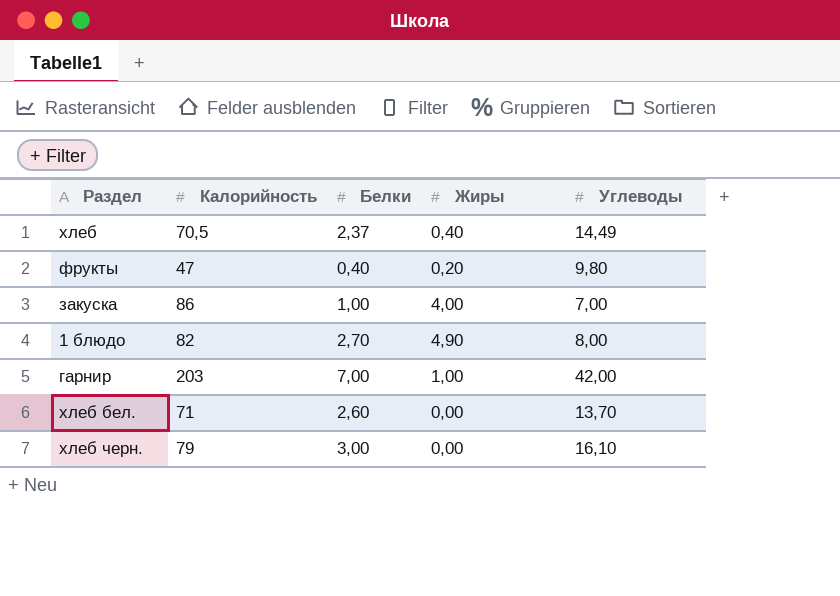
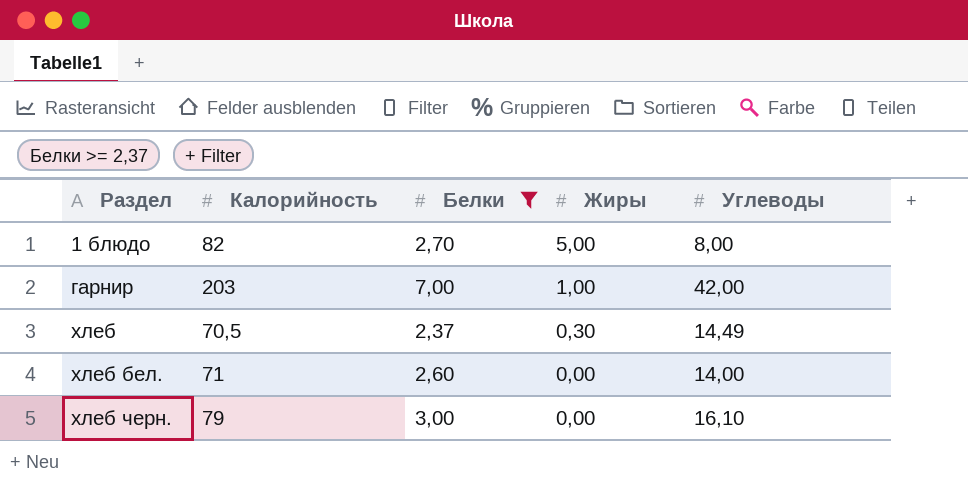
filter: none -> Белки >= 2,37
row order: none -> Раздел ascending
1 блюдо | Жиры: 4,90 -> 5,00
хлеб | Жиры: 0,40 -> 0,30
хлеб бел. | Углеводы: 13,70 -> 14,00

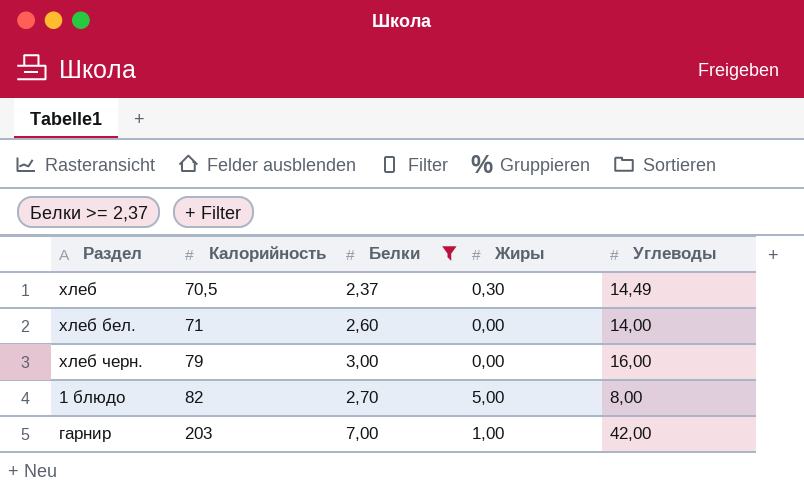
row order: Раздел ascending -> Калорийность ascending
хлеб черн. | Углеводы: 16,10 -> 16,00

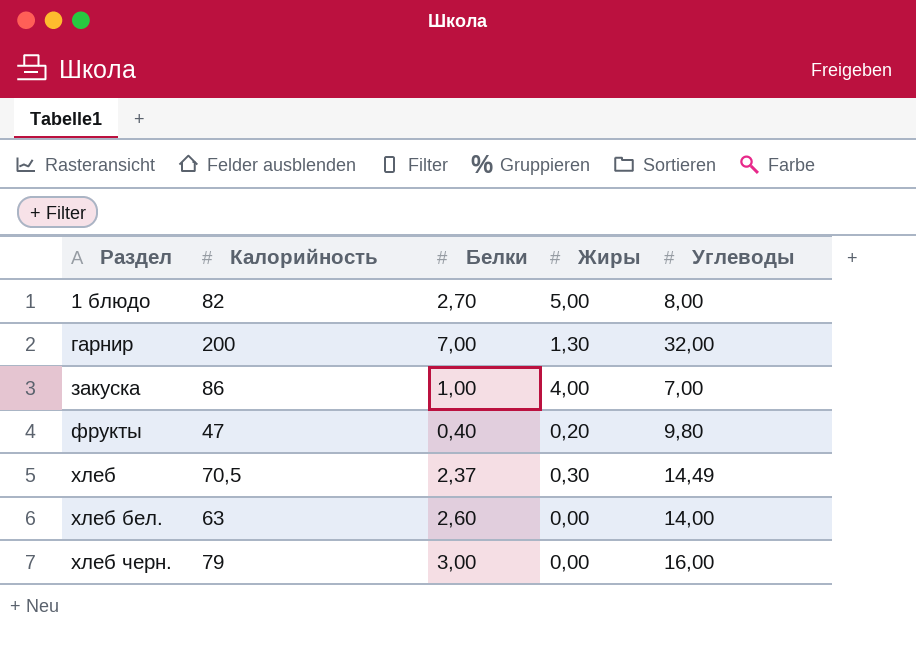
filter: Белки >= 2,37 -> none
row order: Калорийность ascending -> Раздел ascending
гарнир | Калорийность: 203 -> 200
гарнир | Жиры: 1,00 -> 1,30
гарнир | Углеводы: 42,00 -> 32,00
хлеб бел. | Калорийность: 71 -> 63

